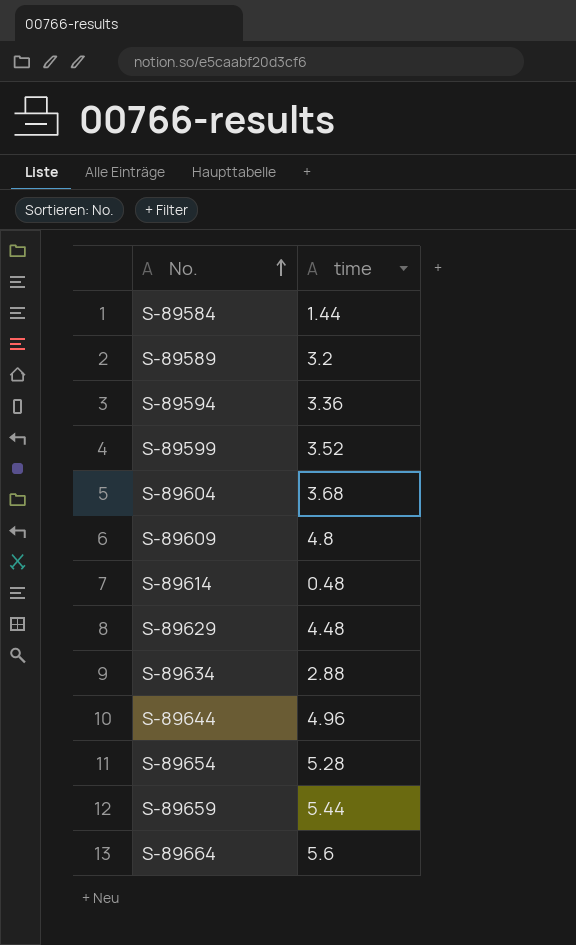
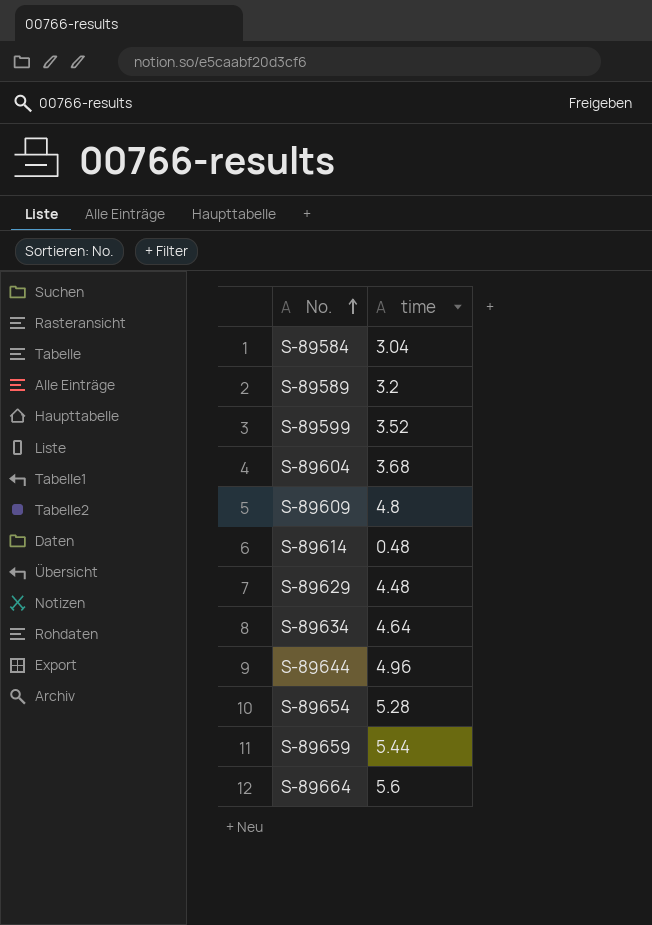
row S-89594: 3.36 -> none
S-89584 | time: 1.44 -> 3.04
S-89634 | time: 2.88 -> 4.64

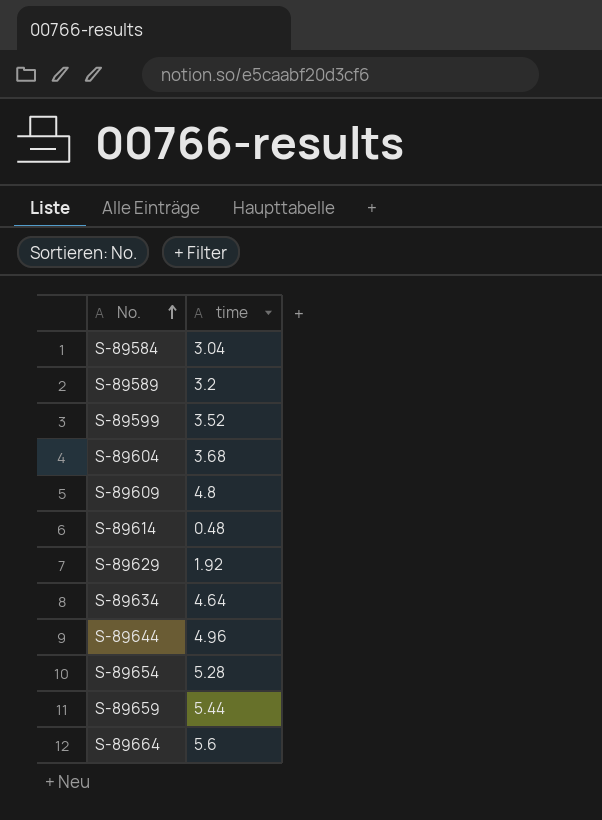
S-89629 | time: 4.48 -> 1.92

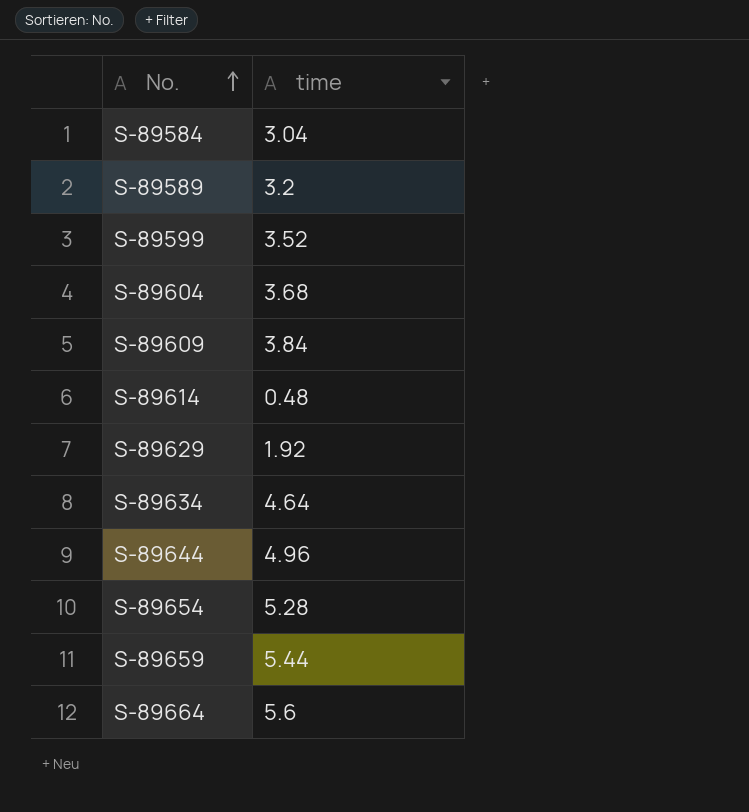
S-89609 | time: 4.8 -> 3.84

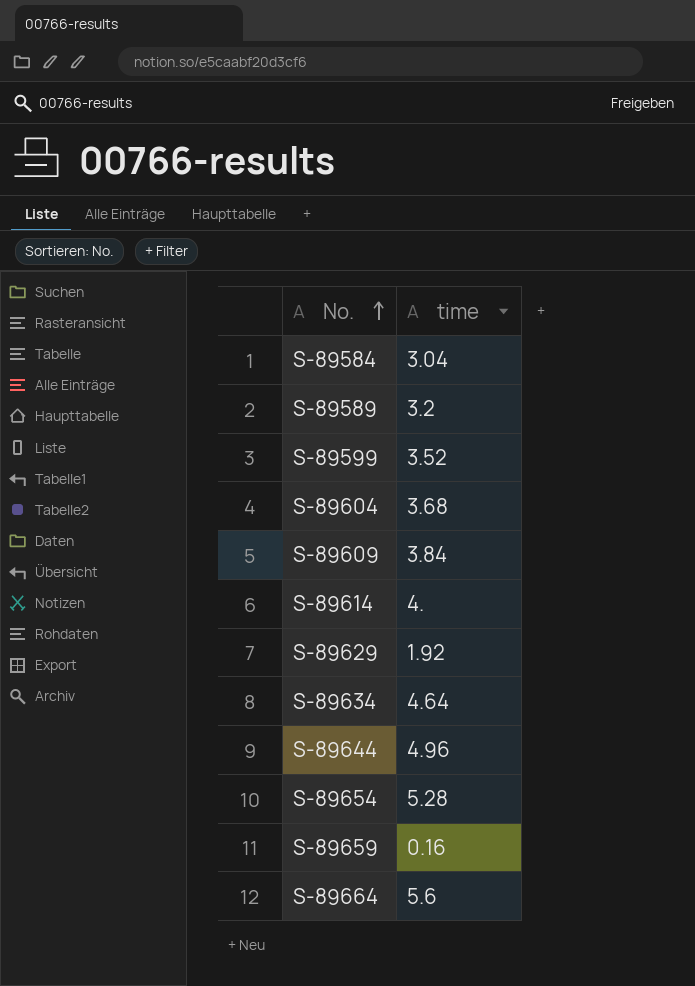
S-89614 | time: 0.48 -> 4.
S-89659 | time: 5.44 -> 0.16

